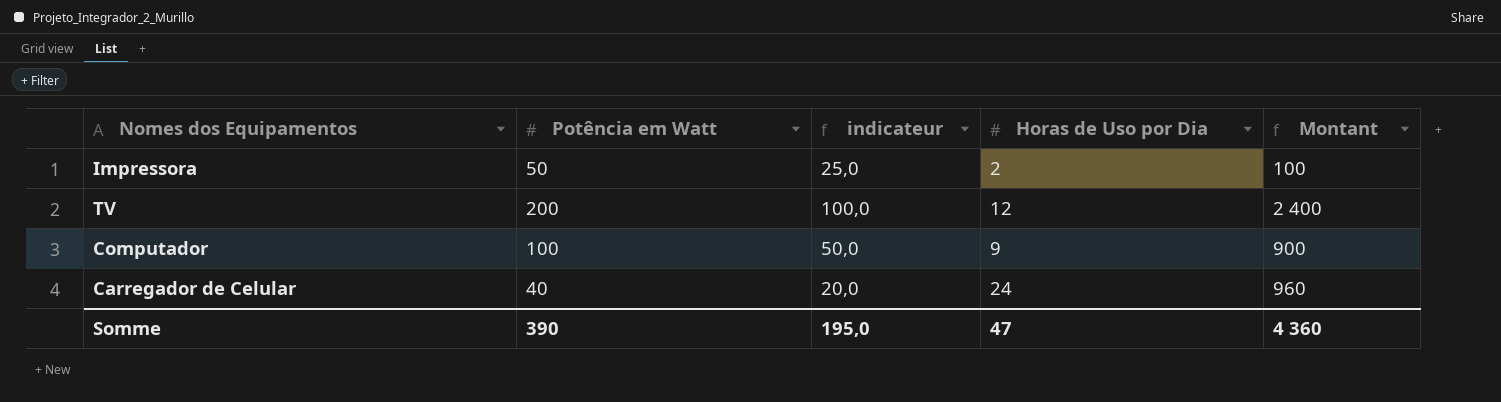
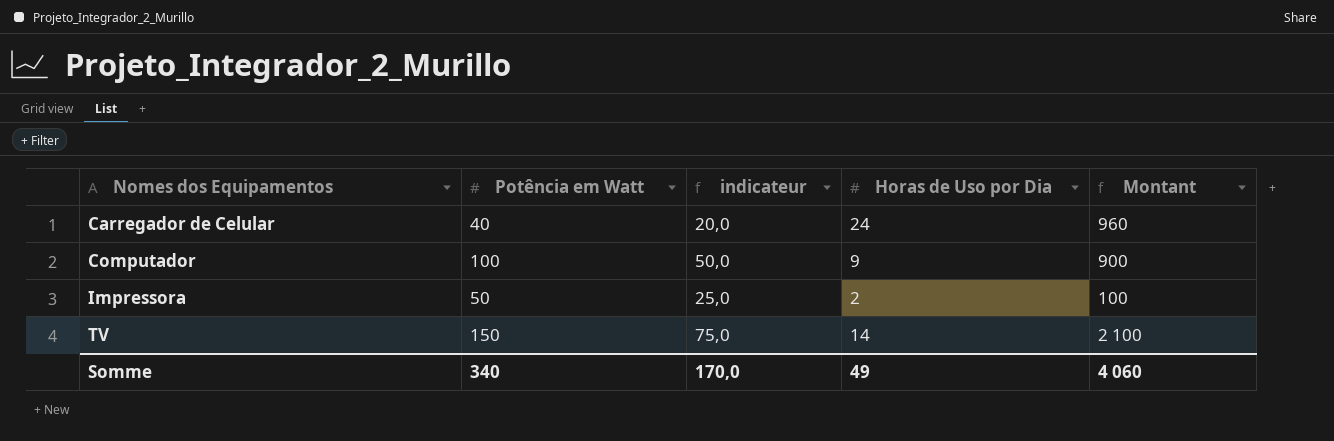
row order: none -> Nomes dos Equipamentos ascending
TV | Potência em Watt: 200 -> 150
TV | indicateur: 100,0 -> 75,0
TV | Horas de Uso por Dia: 12 -> 14
TV | Montant: 2 400 -> 2 100
Somme | Potência em Watt: 390 -> 340
Somme | indicateur: 195,0 -> 170,0
Somme | Horas de Uso por Dia: 47 -> 49
Somme | Montant: 4 360 -> 4 060

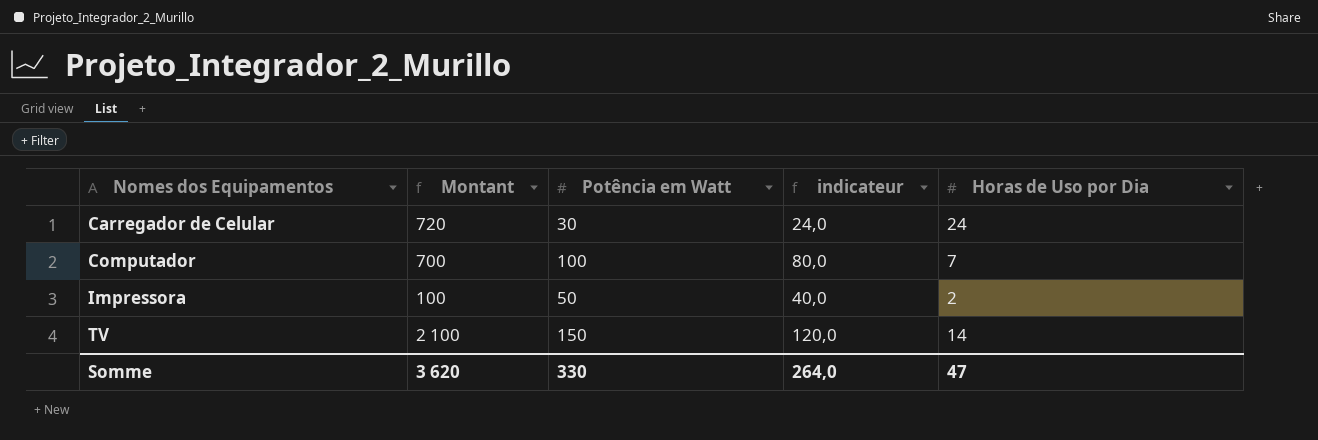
column Montant | position: 5 -> 2
column indicateur | formula: [Potência em Watt] * 0,5 -> [Potência em Watt] * 0,8
Carregador de Celular | Montant: 960 -> 720
Carregador de Celular | Potência em Watt: 40 -> 30
Computador | Montant: 900 -> 700
Computador | Horas de Uso por Dia: 9 -> 7
Somme | Montant: 4 060 -> 3 620
Somme | Potência em Watt: 340 -> 330
Somme | indicateur: 170,0 -> 264,0
Somme | Horas de Uso por Dia: 49 -> 47

